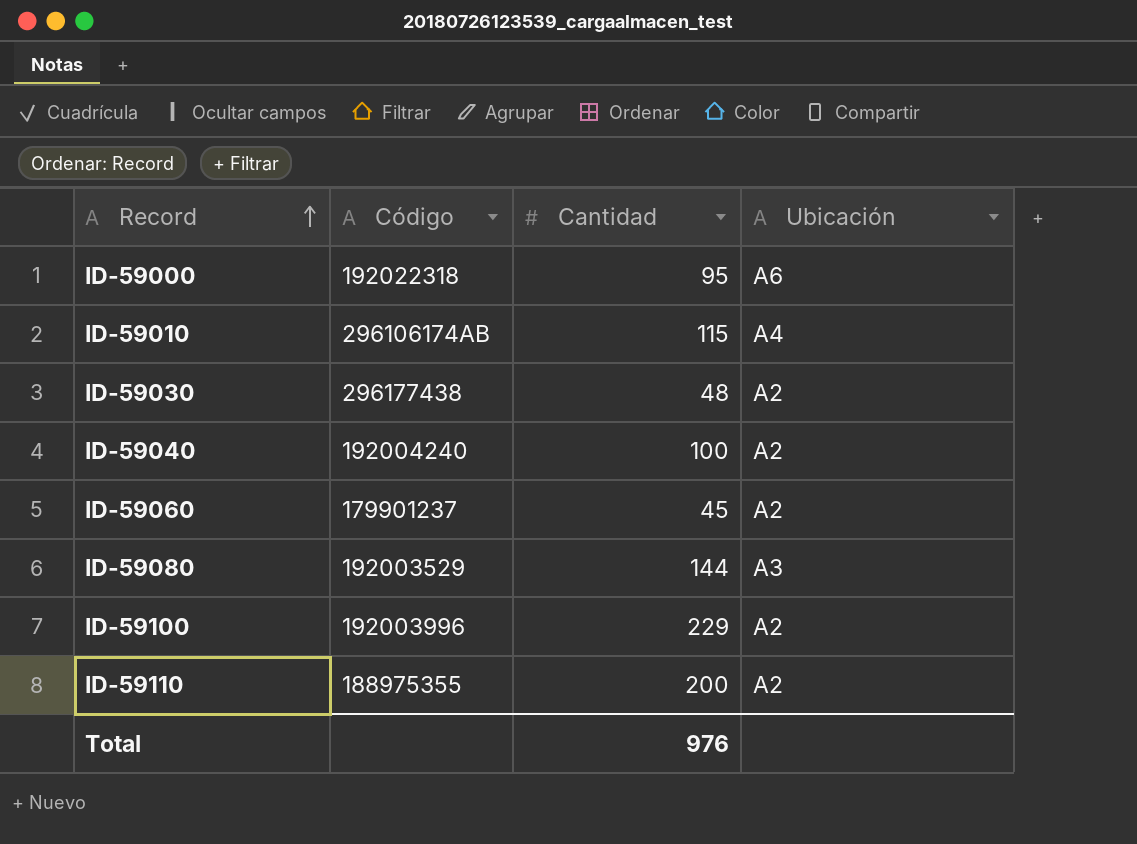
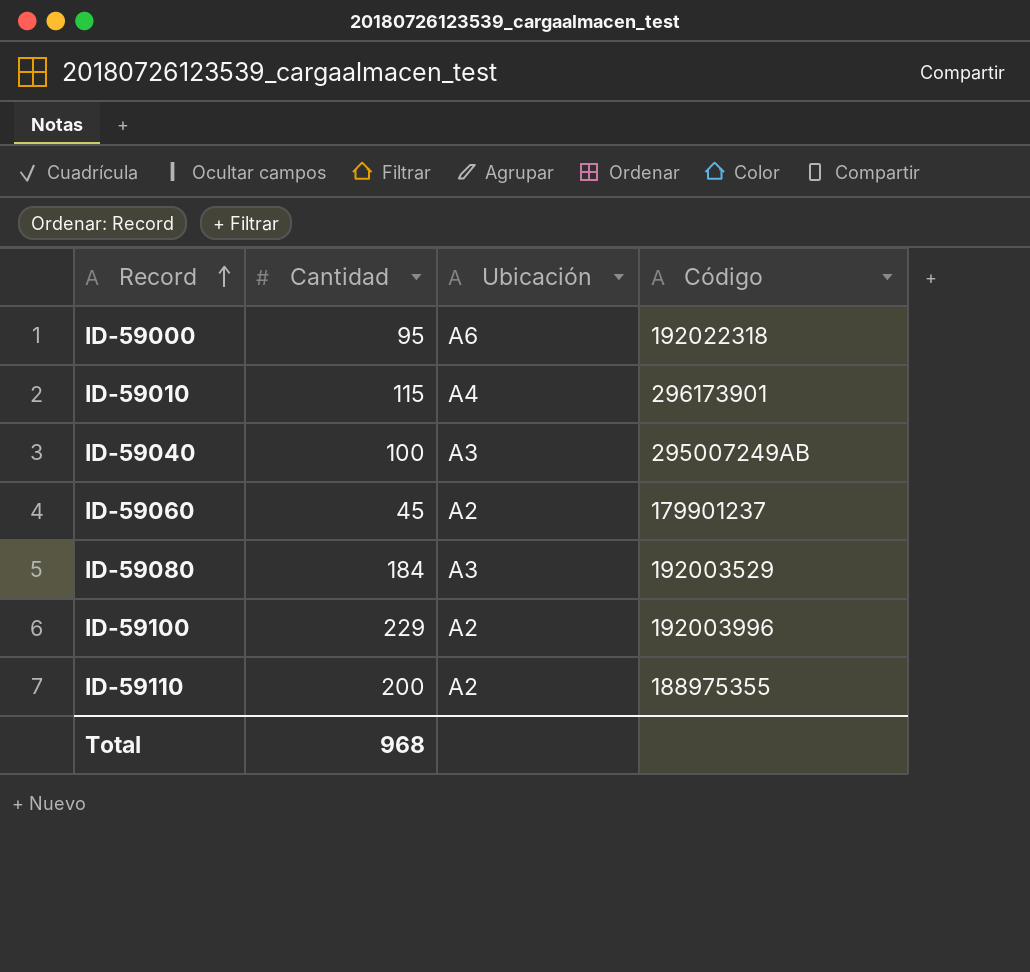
column Código | position: 2 -> 4
row ID-59030: 296177438 | 48 | A2 -> none
ID-59010 | Código: 296106174AB -> 296173901
ID-59040 | Ubicación: A2 -> A3
ID-59040 | Código: 192004240 -> 295007249AB
ID-59080 | Cantidad: 144 -> 184
Total | Cantidad: 976 -> 968

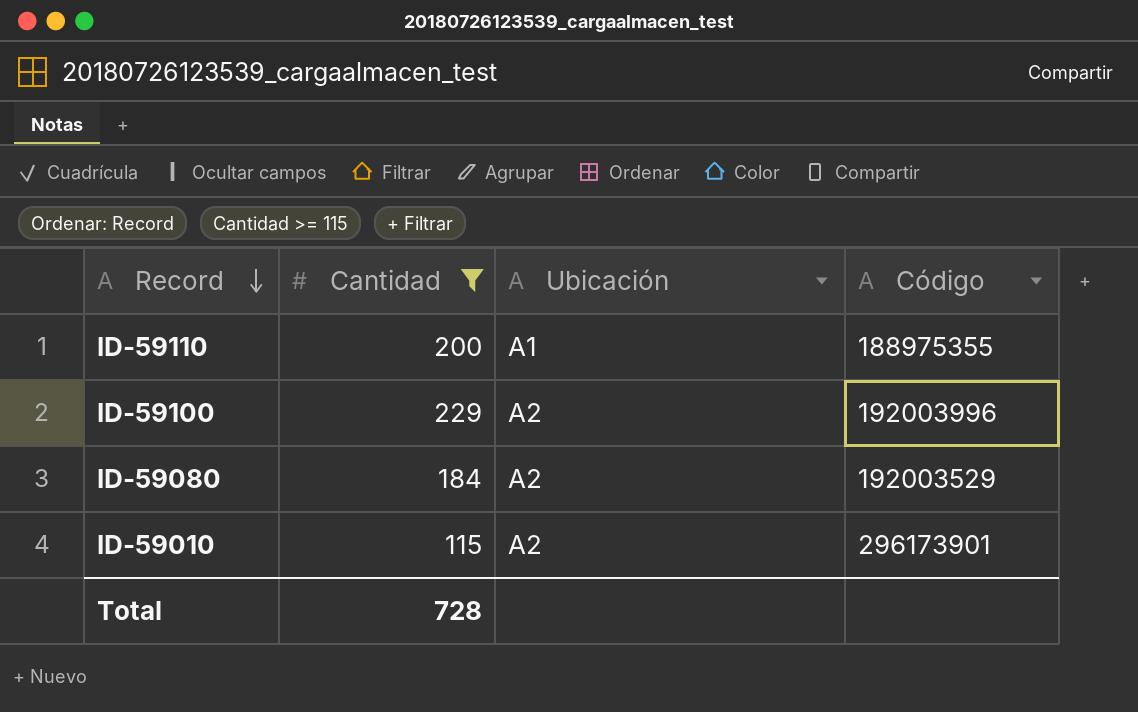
filter: none -> Cantidad >= 115
row order: Record ascending -> Record descending
ID-59110 | Ubicación: A2 -> A1
ID-59080 | Ubicación: A3 -> A2
ID-59010 | Ubicación: A4 -> A2
Total | Cantidad: 968 -> 728

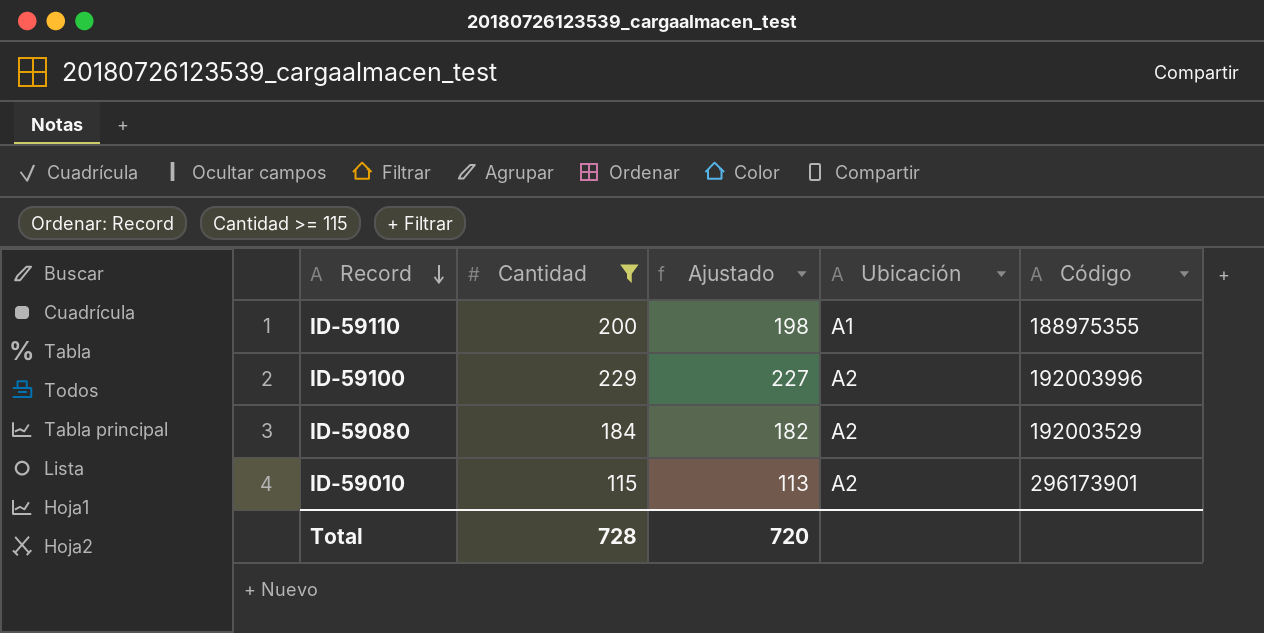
column Ajustado | formula: none -> [Cantidad] - 2

